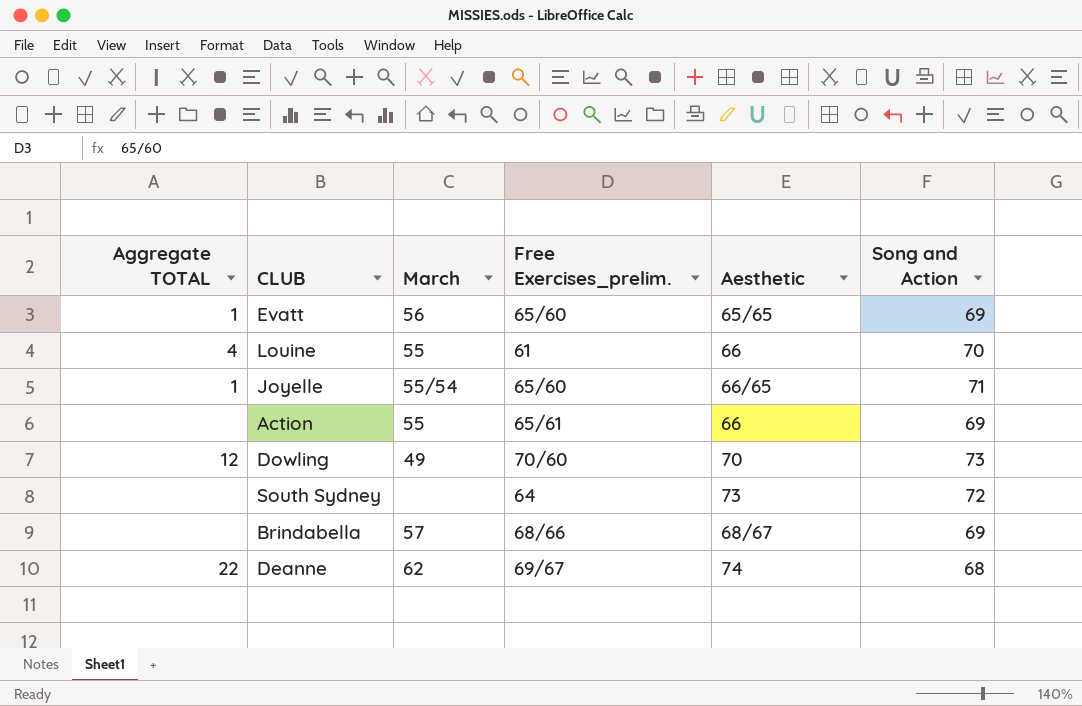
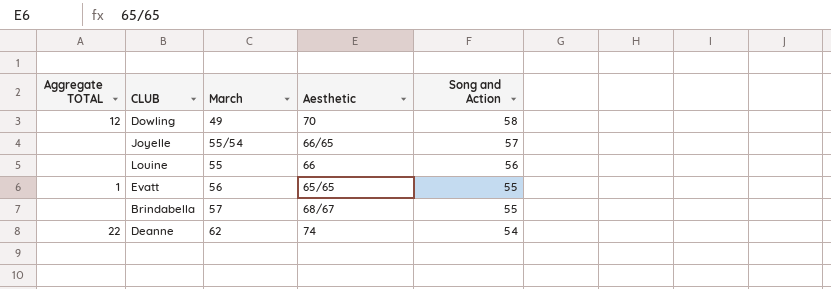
row order: none -> Song and Action descending
column Free Exercises_prelim. | position: 4 -> none
row Action: none | 55 | 65/61 | 66 | 69 -> none
row South Sydney: none | none | 64 | 73 | 72 -> none
Dowling | Song and Action: 73 -> 58
Joyelle | Aggregate TOTAL: 1 -> none
Joyelle | Song and Action: 71 -> 57
Louine | Aggregate TOTAL: 4 -> none
Louine | Song and Action: 70 -> 56
Evatt | Song and Action: 69 -> 55
Brindabella | Song and Action: 69 -> 55
Deanne | Song and Action: 68 -> 54

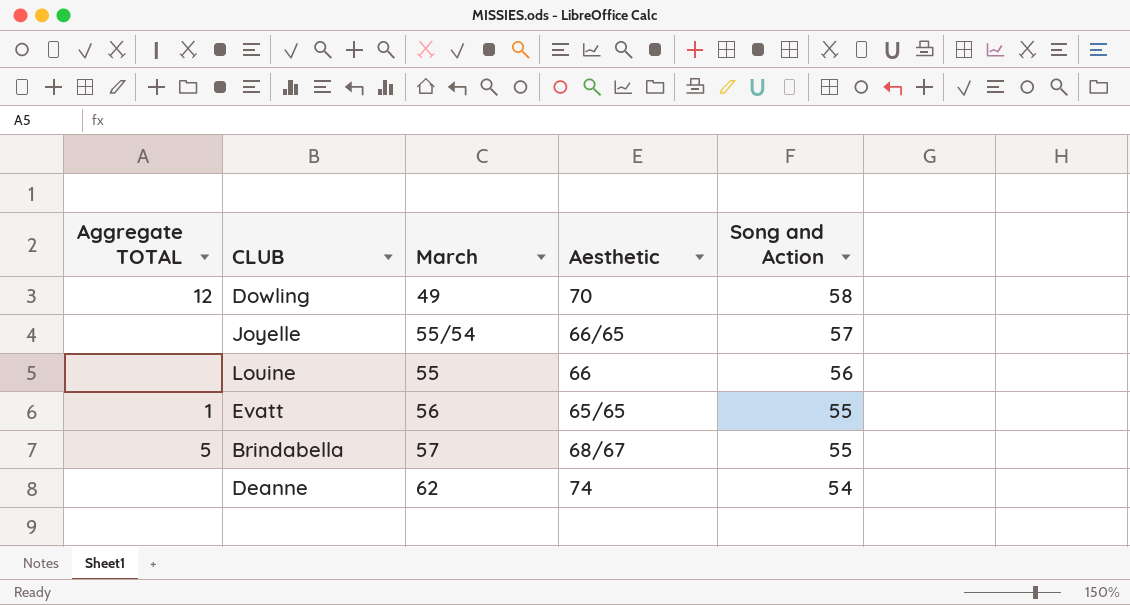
Brindabella | Aggregate TOTAL: none -> 5
Deanne | Aggregate TOTAL: 22 -> none

